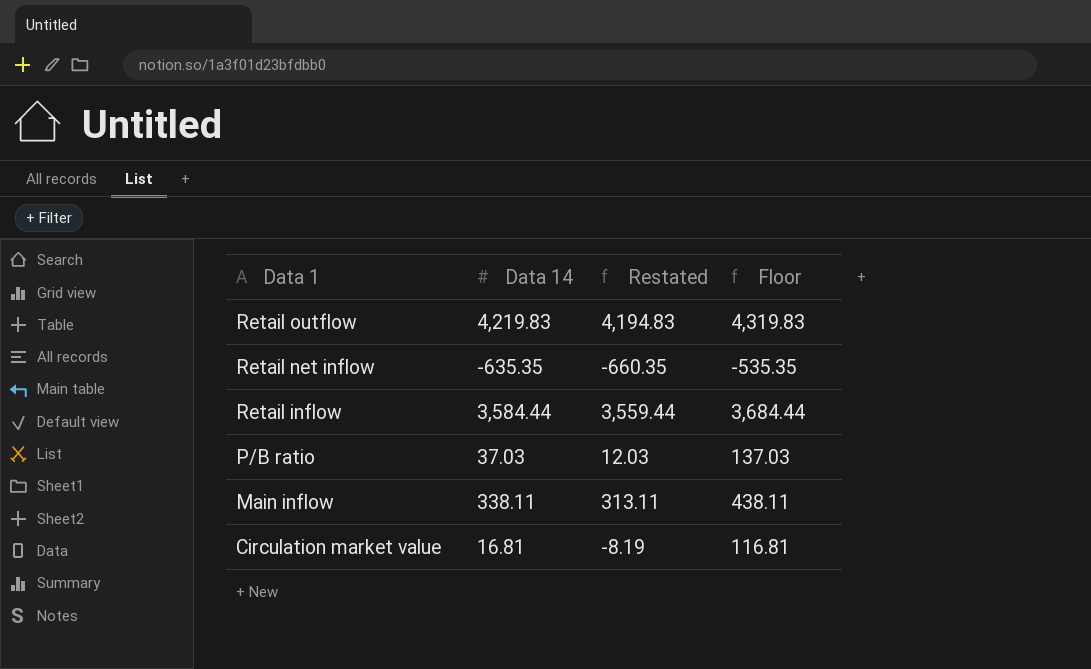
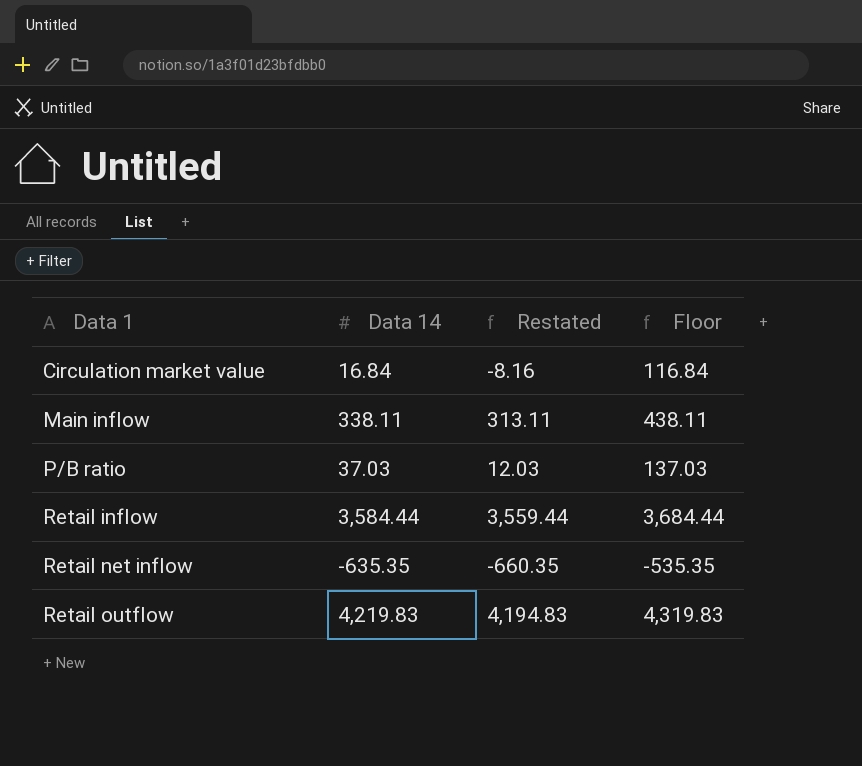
row order: Data 1 descending -> Data 1 ascending
Circulation market value | Data 14: 16.81 -> 16.84
Circulation market value | Restated: -8.19 -> -8.16
Circulation market value | Floor: 116.81 -> 116.84

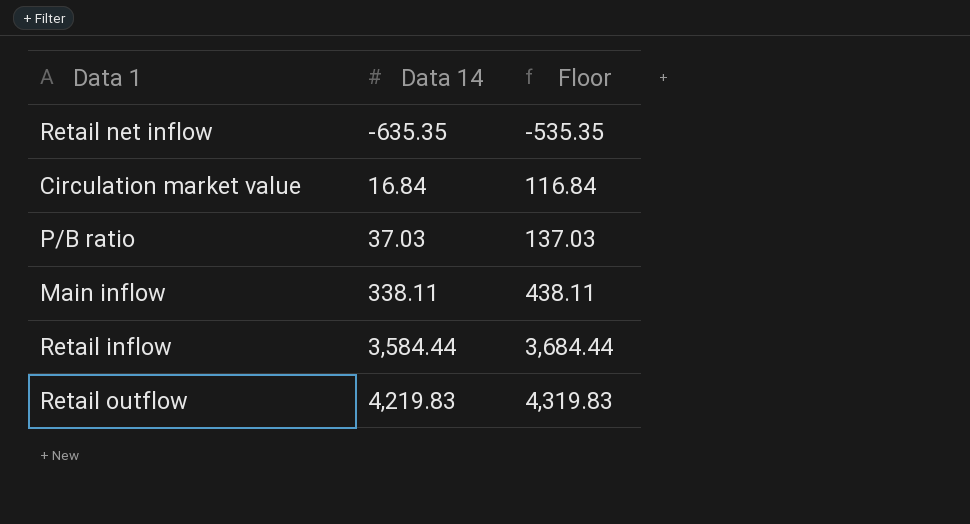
row order: Data 1 ascending -> Data 14 ascending
column Restated | formula: [Data 14] - 25 -> none

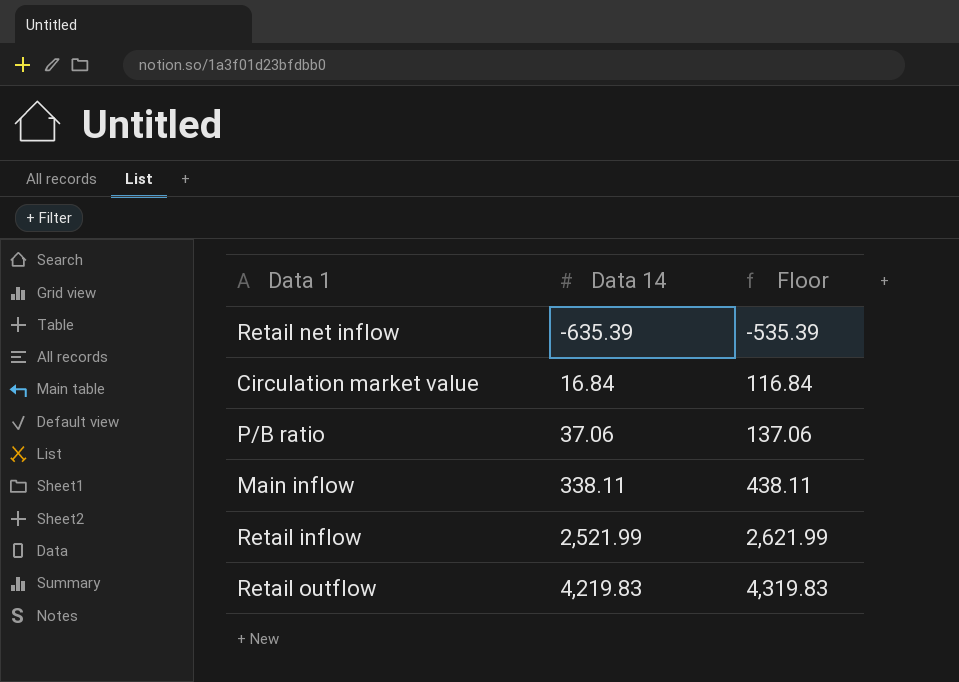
Retail net inflow | Data 14: -635.35 -> -635.39
Retail net inflow | Floor: -535.35 -> -535.39
P/B ratio | Data 14: 37.03 -> 37.06
P/B ratio | Floor: 137.03 -> 137.06
Retail inflow | Data 14: 3,584.44 -> 2,521.99
Retail inflow | Floor: 3,684.44 -> 2,621.99

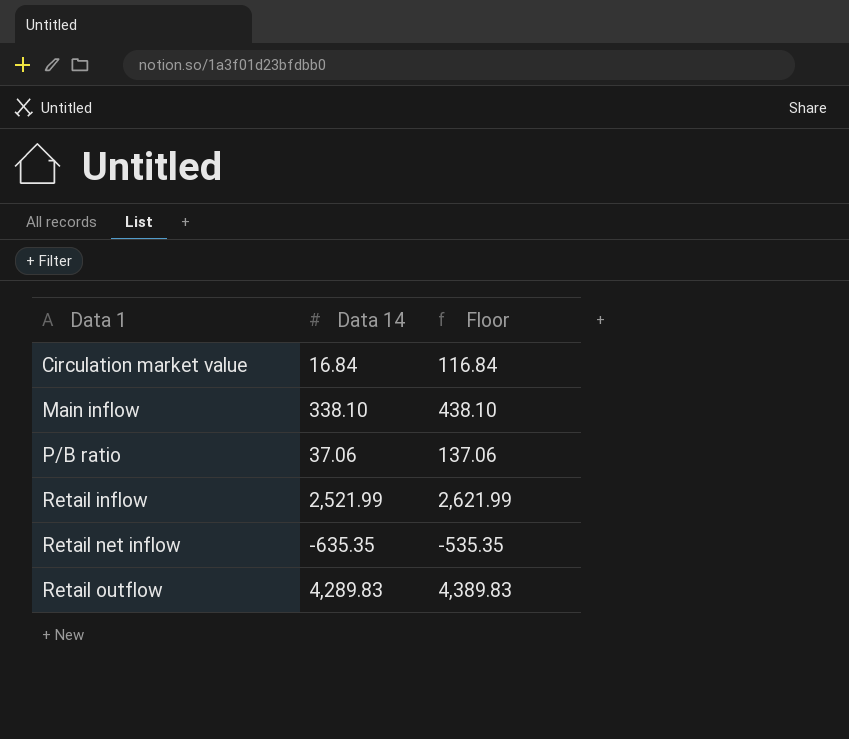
row order: Data 14 ascending -> Data 1 ascending
Main inflow | Data 14: 338.11 -> 338.10
Main inflow | Floor: 438.11 -> 438.10
Retail net inflow | Data 14: -635.39 -> -635.35
Retail net inflow | Floor: -535.39 -> -535.35
Retail outflow | Data 14: 4,219.83 -> 4,289.83
Retail outflow | Floor: 4,319.83 -> 4,389.83

